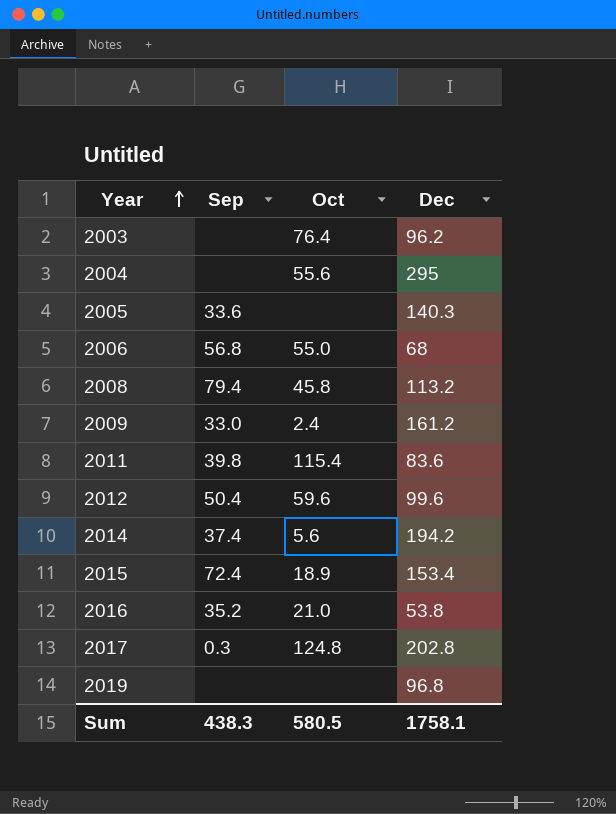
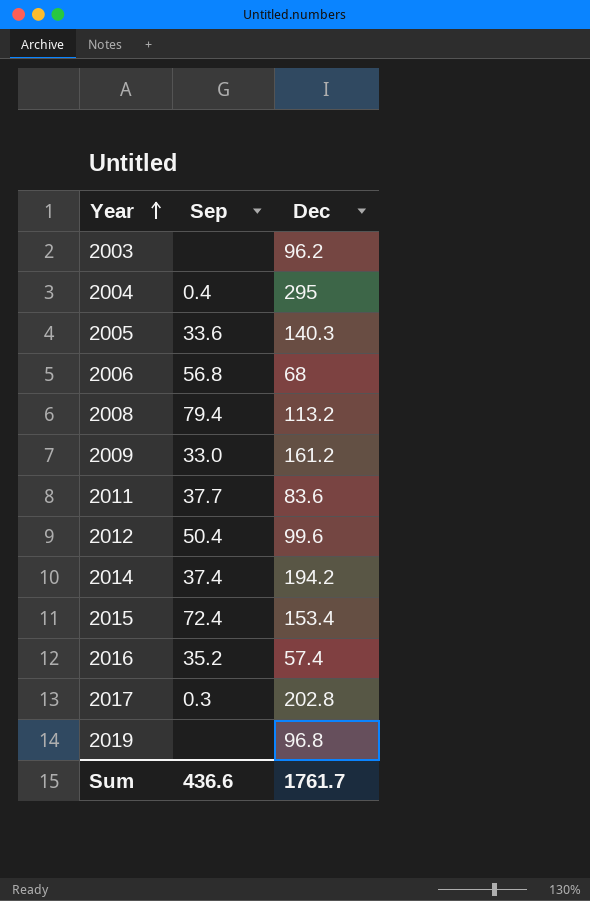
column Oct | position: 3 -> none
2004 | Sep: none -> 0.4
2011 | Sep: 39.8 -> 37.7
2016 | Dec: 53.8 -> 57.4
Sum | Sep: 438.3 -> 436.6
Sum | Dec: 1758.1 -> 1761.7

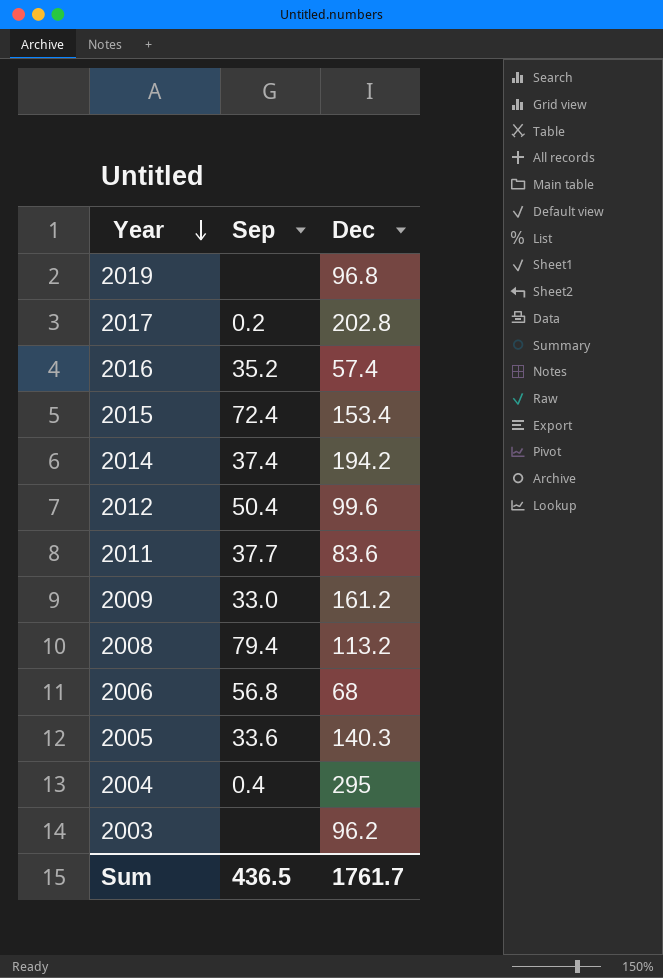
row order: Year ascending -> Year descending
2017 | Sep: 0.3 -> 0.2
Sum | Sep: 436.6 -> 436.5

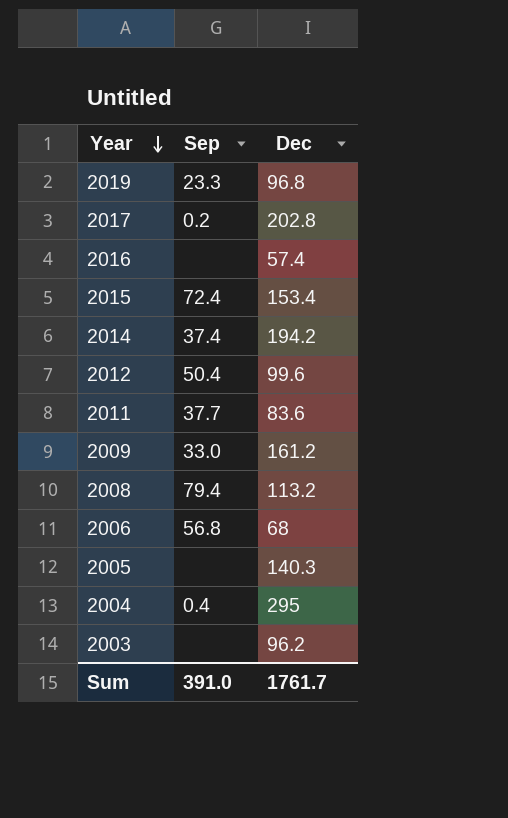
2019 | Sep: none -> 23.3
2016 | Sep: 35.2 -> none
2005 | Sep: 33.6 -> none
Sum | Sep: 436.5 -> 391.0

